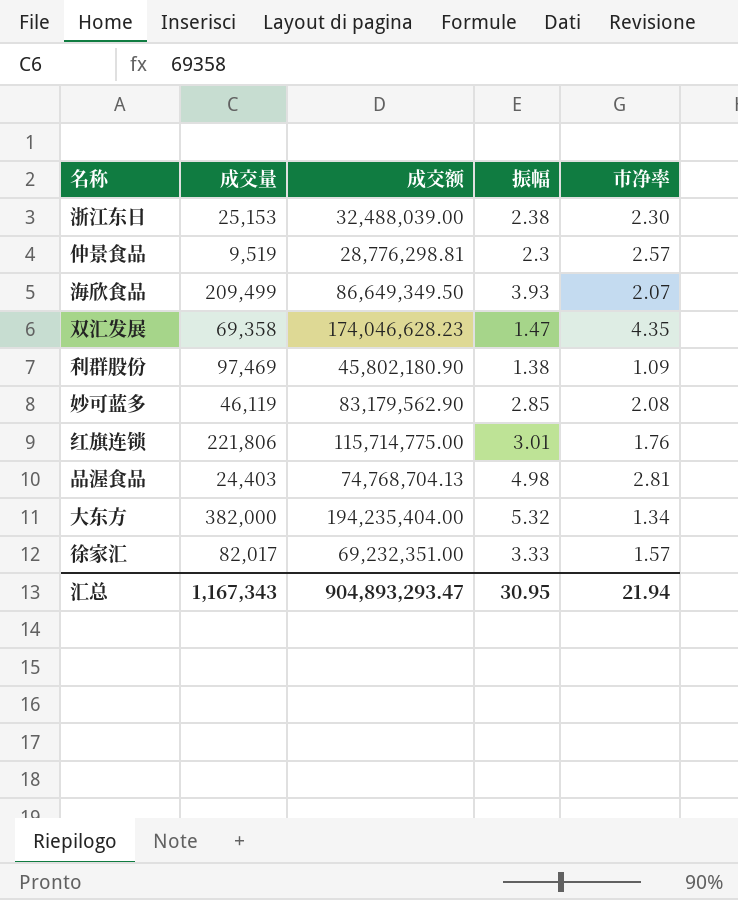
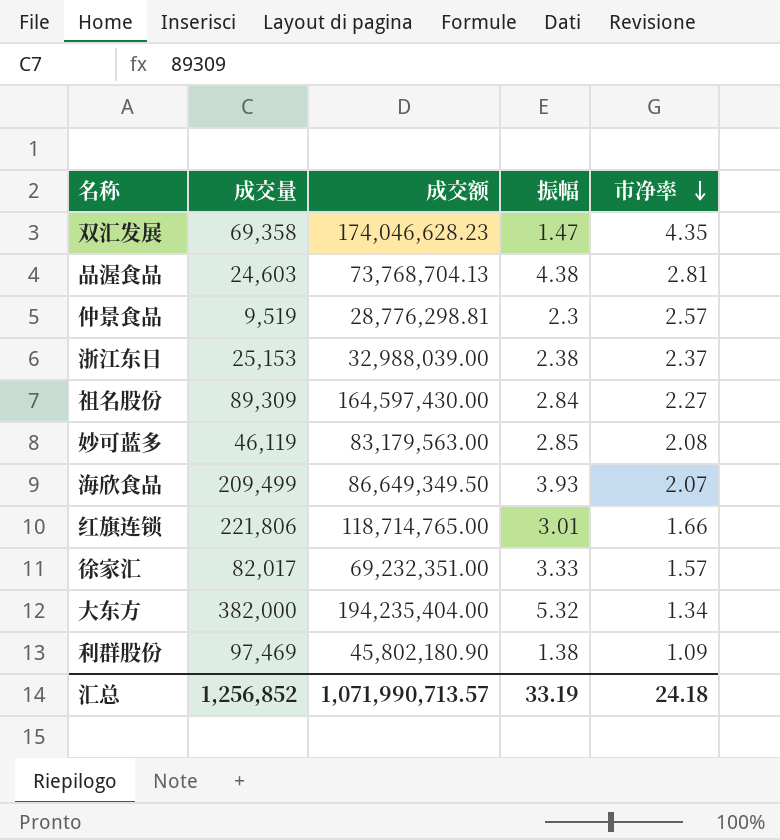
row order: none -> 市净率 descending
品渥食品 | 成交量: 24,403 -> 24,603
品渥食品 | 成交额: 74,768,704.13 -> 73,768,704.13
品渥食品 | 振幅: 4.98 -> 4.38
浙江东日 | 成交额: 32,488,039.00 -> 32,988,039.00
浙江东日 | 市净率: 2.30 -> 2.37
row 祖名股份: none -> 89,309 | 164,597,430.00 | 2.84 | 2.27
妙可蓝多 | 成交额: 83,179,562.90 -> 83,179,563.00
红旗连锁 | 成交额: 115,714,775.00 -> 118,714,765.00
红旗连锁 | 市净率: 1.76 -> 1.66
汇总 | 成交量: 1,167,343 -> 1,256,852
汇总 | 成交额: 904,893,293.47 -> 1,071,990,713.57
汇总 | 振幅: 30.95 -> 33.19
汇总 | 市净率: 21.94 -> 24.18

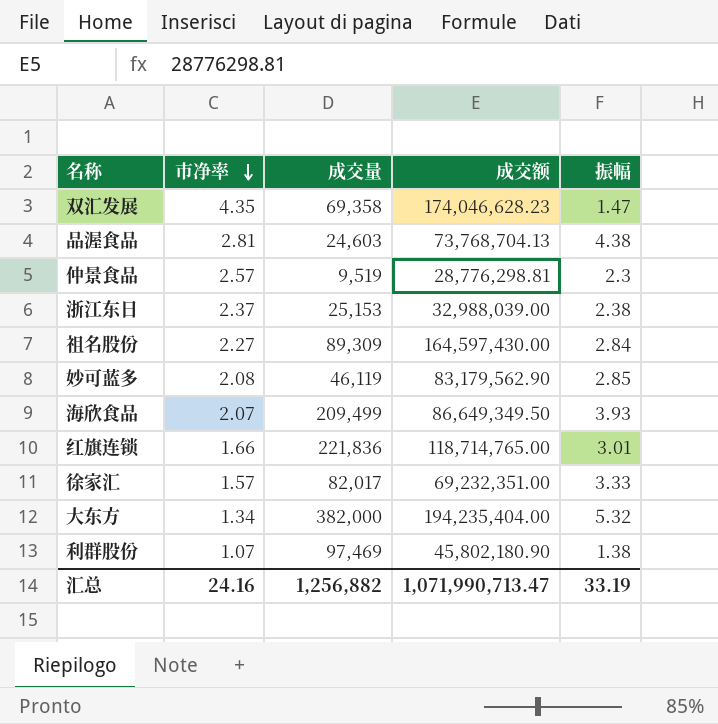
column 市净率 | position: 5 -> 2
妙可蓝多 | 成交额: 83,179,563.00 -> 83,179,562.90
红旗连锁 | 成交量: 221,806 -> 221,836
利群股份 | 市净率: 1.09 -> 1.07
汇总 | 市净率: 24.18 -> 24.16
汇总 | 成交量: 1,256,852 -> 1,256,882
汇总 | 成交额: 1,071,990,713.57 -> 1,071,990,713.47

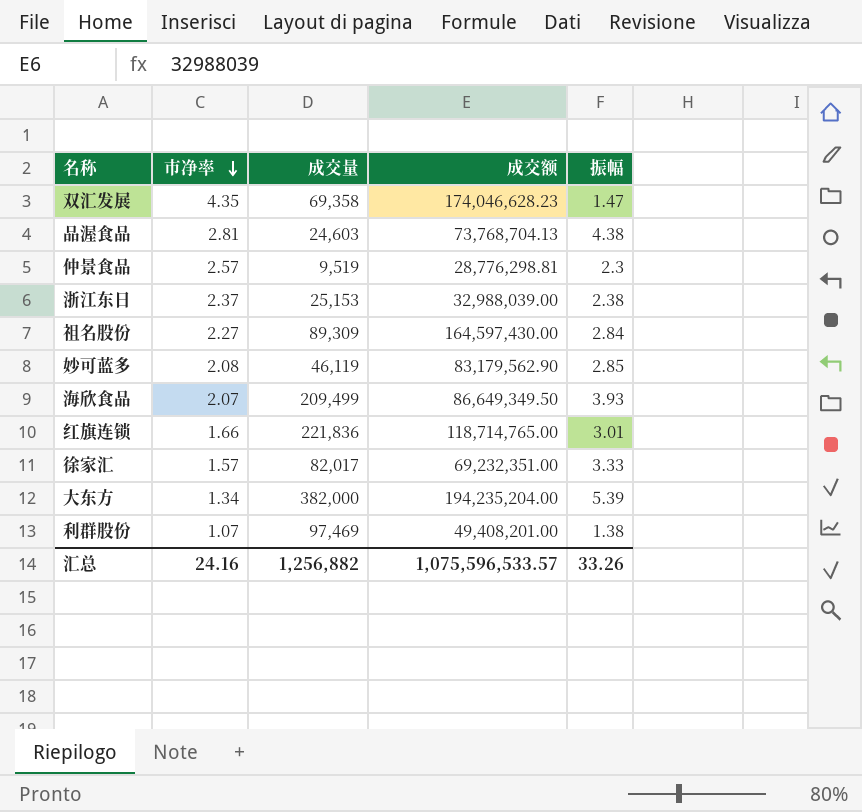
大东方 | 成交额: 194,235,404.00 -> 194,235,204.00
大东方 | 振幅: 5.32 -> 5.39
利群股份 | 成交额: 45,802,180.90 -> 49,408,201.00
汇总 | 成交额: 1,071,990,713.47 -> 1,075,596,533.57
汇总 | 振幅: 33.19 -> 33.26

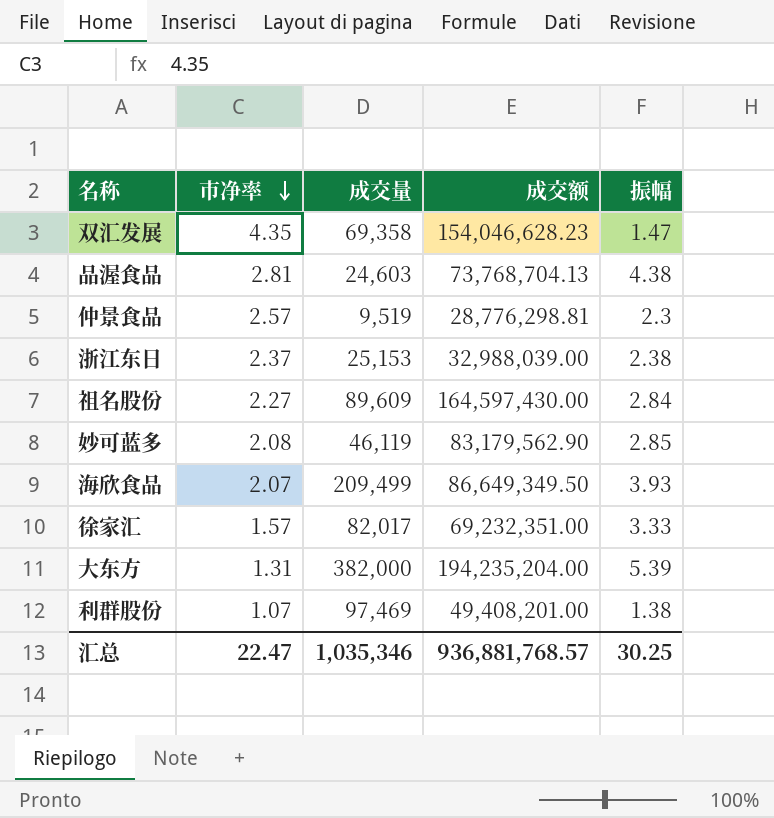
row 红旗连锁: 1.66 | 221,836 | 118,714,765.00 | 3.01 -> none
双汇发展 | 成交额: 174,046,628.23 -> 154,046,628.23
祖名股份 | 成交量: 89,309 -> 89,609
大东方 | 市净率: 1.34 -> 1.31
汇总 | 市净率: 24.16 -> 22.47
汇总 | 成交量: 1,256,882 -> 1,035,346
汇总 | 成交额: 1,075,596,533.57 -> 936,881,768.57
汇总 | 振幅: 33.26 -> 30.25

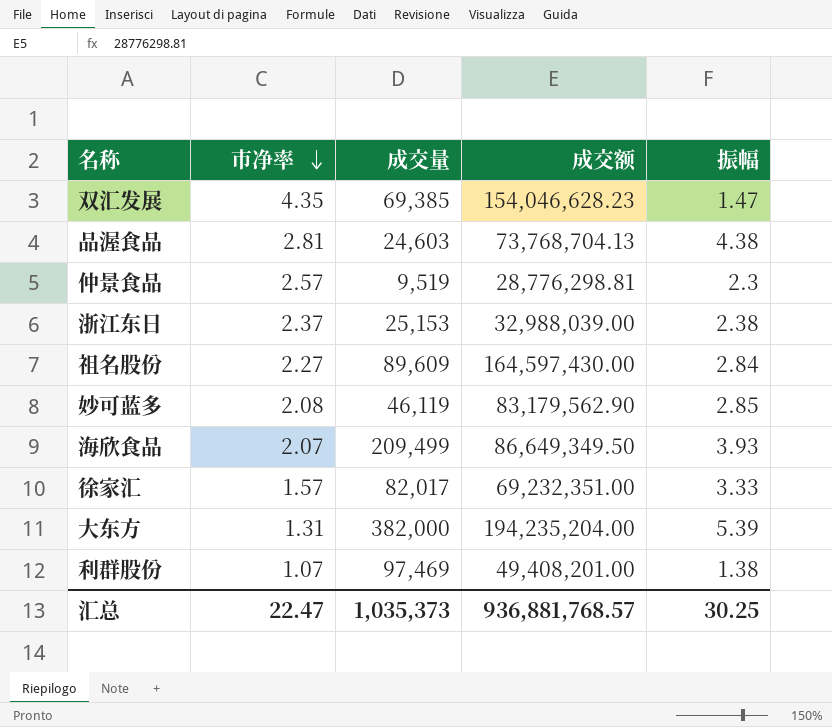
双汇发展 | 成交量: 69,358 -> 69,385
汇总 | 成交量: 1,035,346 -> 1,035,373

